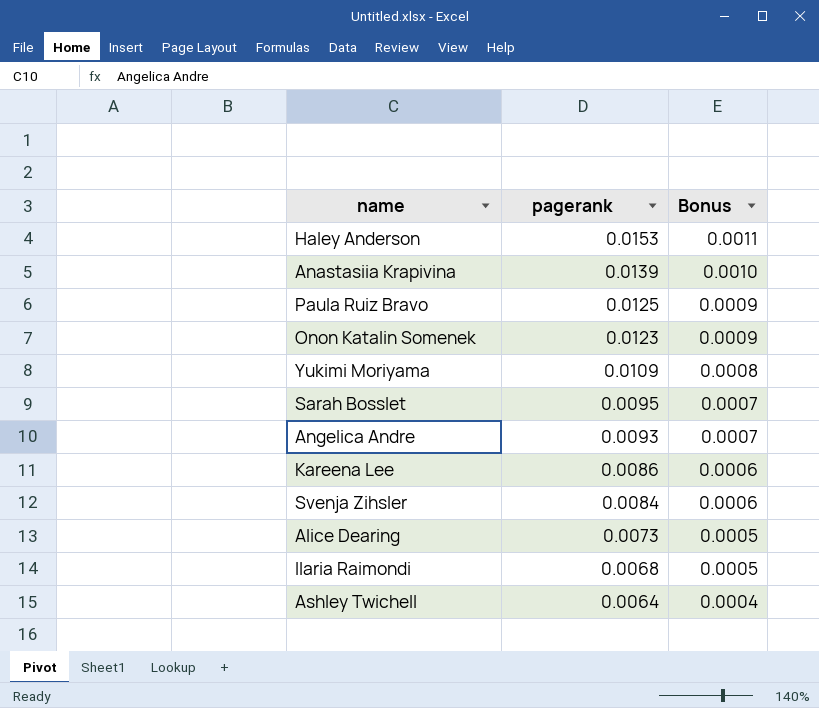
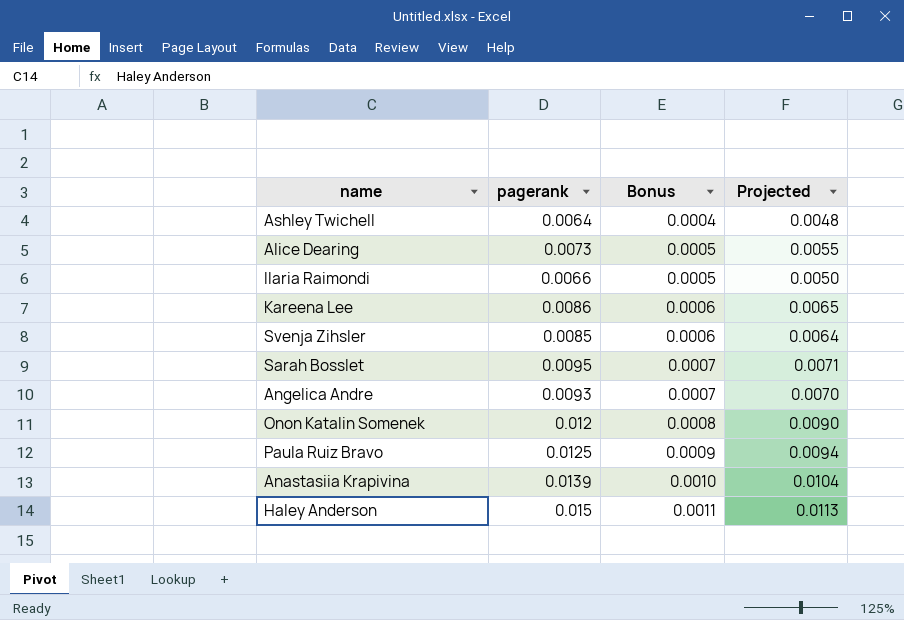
row order: pagerank descending -> Bonus ascending
column Projected | formula: none -> [pagerank] * 0.75
row Yukimi Moriyama: 0.0109 | 0.0008 -> none
Ilaria Raimondi | pagerank: 0.0068 -> 0.0066
Svenja Zihsler | pagerank: 0.0084 -> 0.0085
Onon Katalin Somenek | pagerank: 0.0123 -> 0.012
Onon Katalin Somenek | Bonus: 0.0009 -> 0.0008
Haley Anderson | pagerank: 0.0153 -> 0.015

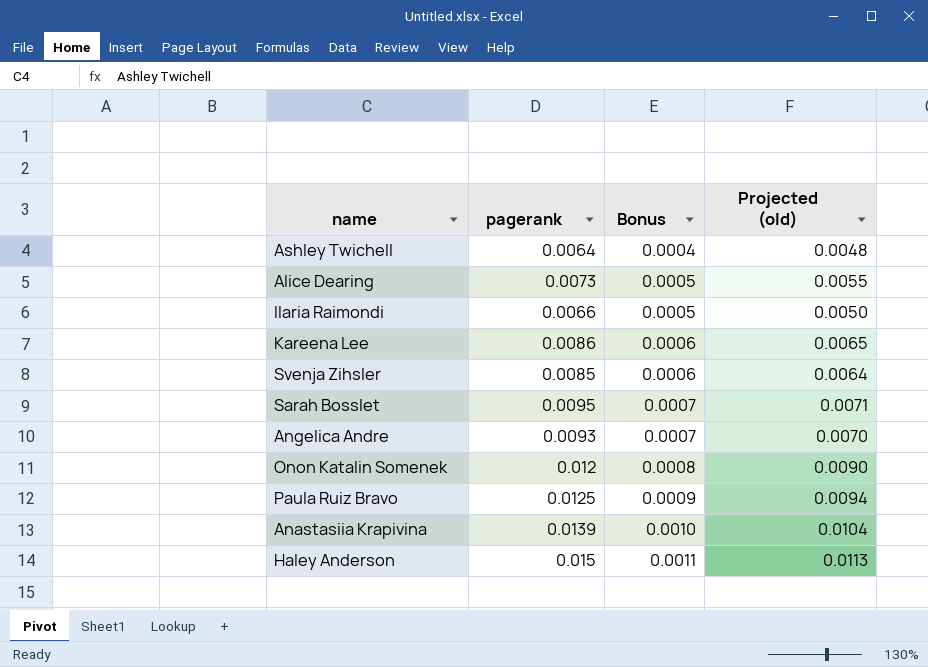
column name: Projected -> Projected (old)

